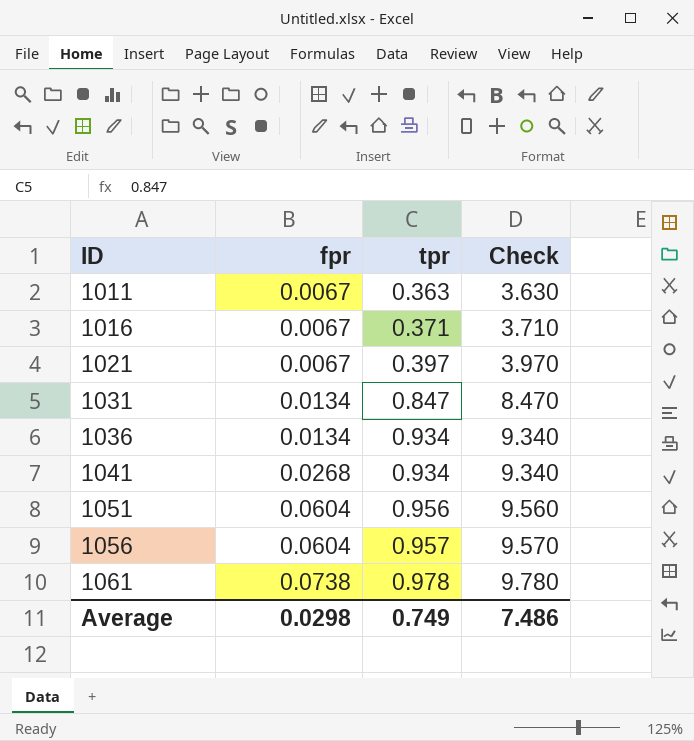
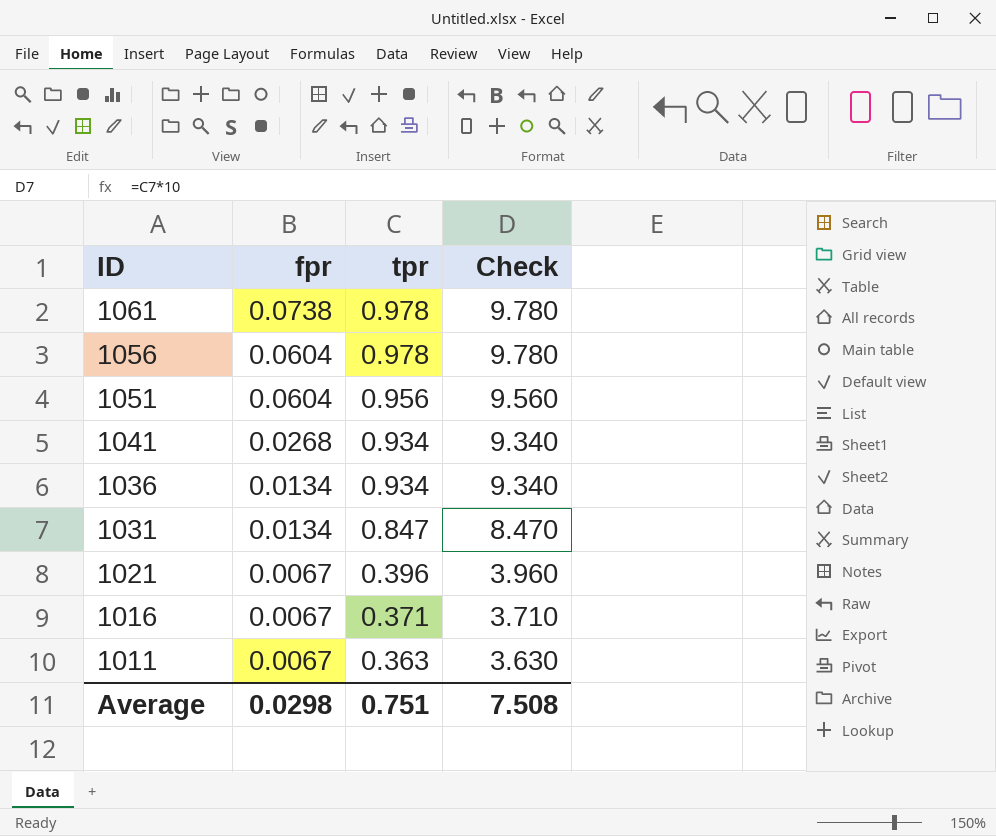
row order: ID ascending -> ID descending
1056 | tpr: 0.957 -> 0.978
1056 | Check: 9.570 -> 9.780
1021 | tpr: 0.397 -> 0.396
1021 | Check: 3.970 -> 3.960
Average | tpr: 0.749 -> 0.751
Average | Check: 7.486 -> 7.508

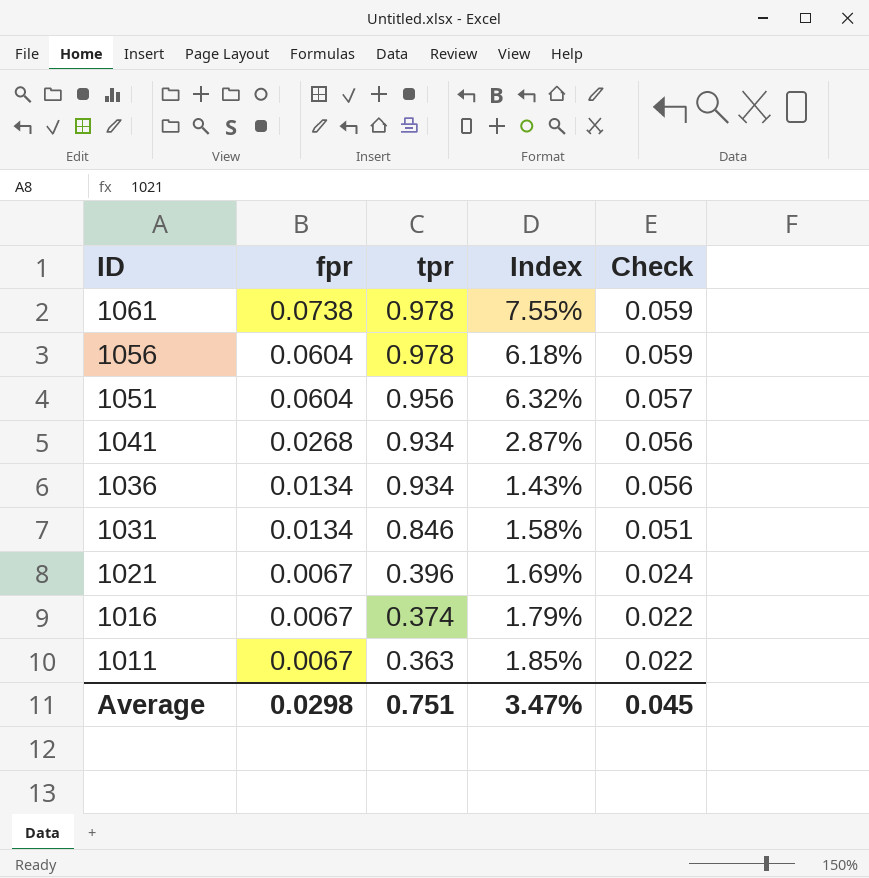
column Index | formula: none -> [fpr] / [tpr]
column Check | formula: [tpr] * 10 -> [tpr] * 0.06
1031 | tpr: 0.847 -> 0.846
1016 | tpr: 0.371 -> 0.374
Average | Check: 7.508 -> 0.045

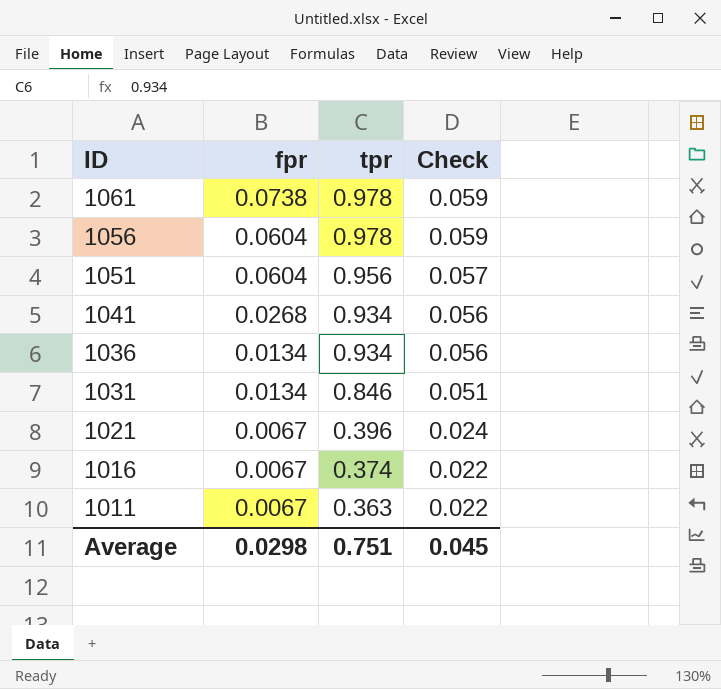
column Index | formula: [fpr] / [tpr] -> none

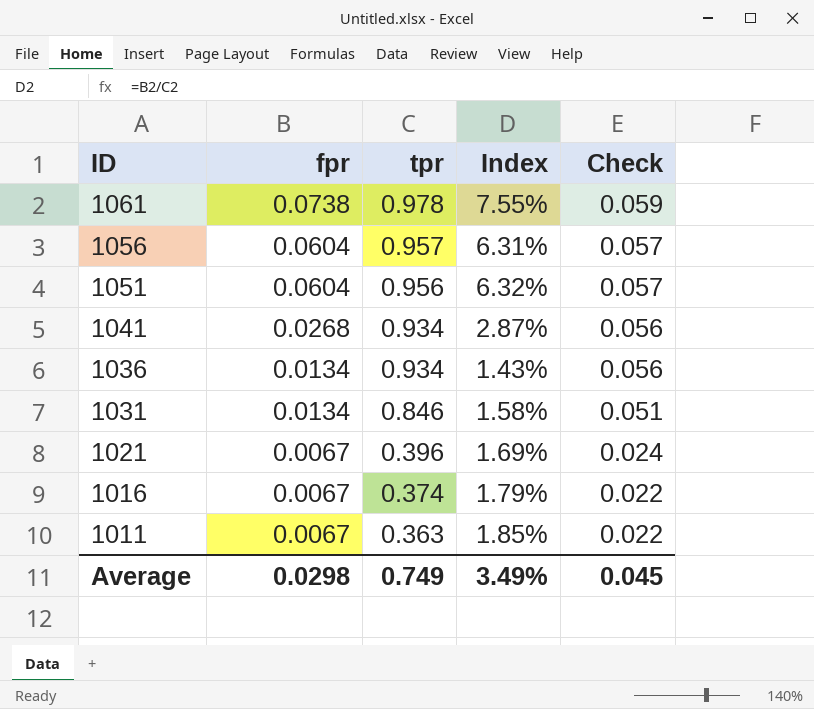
column Index | formula: none -> [fpr] / [tpr]
1056 | tpr: 0.978 -> 0.957
1056 | Check: 0.059 -> 0.057
Average | tpr: 0.751 -> 0.749

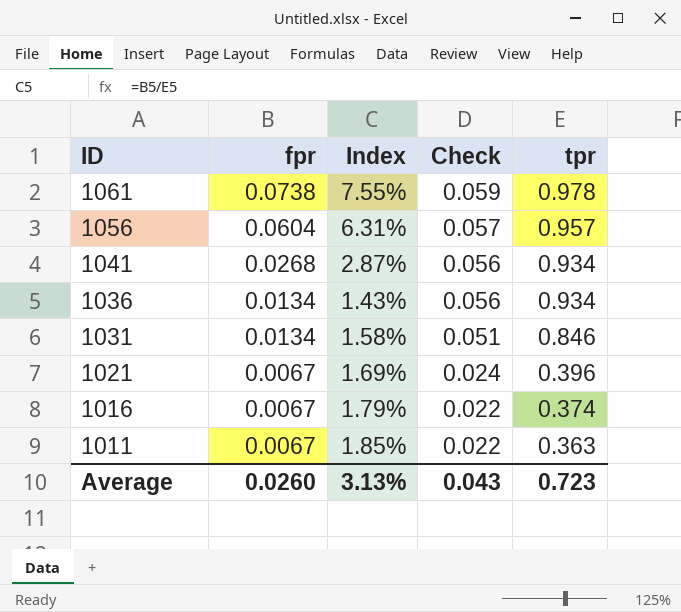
column tpr | position: 3 -> 5
row 1051: 0.0604 | 0.956 | 6.32% | 0.057 -> none
Average | fpr: 0.0298 -> 0.0260
Average | Index: 3.49% -> 3.13%
Average | Check: 0.045 -> 0.043
Average | tpr: 0.749 -> 0.723

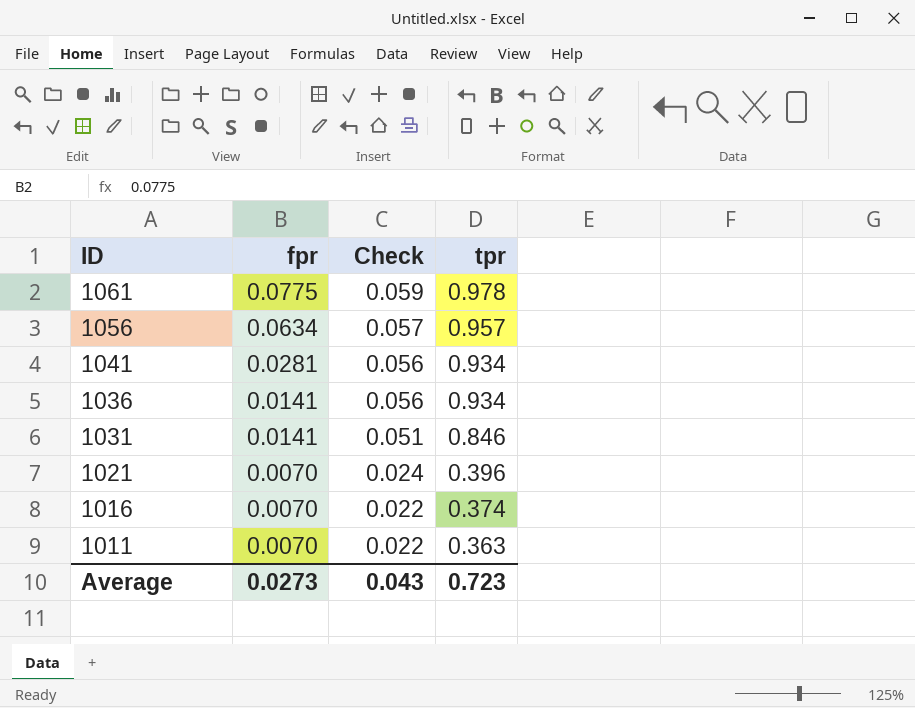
column Index | formula: [fpr] / [tpr] -> none
1061 | fpr: 0.0738 -> 0.0775
1056 | fpr: 0.0604 -> 0.0634
1041 | fpr: 0.0268 -> 0.0281
1036 | fpr: 0.0134 -> 0.0141
1031 | fpr: 0.0134 -> 0.0141
1021 | fpr: 0.0067 -> 0.0070
1016 | fpr: 0.0067 -> 0.0070
1011 | fpr: 0.0067 -> 0.0070
Average | fpr: 0.0260 -> 0.0273

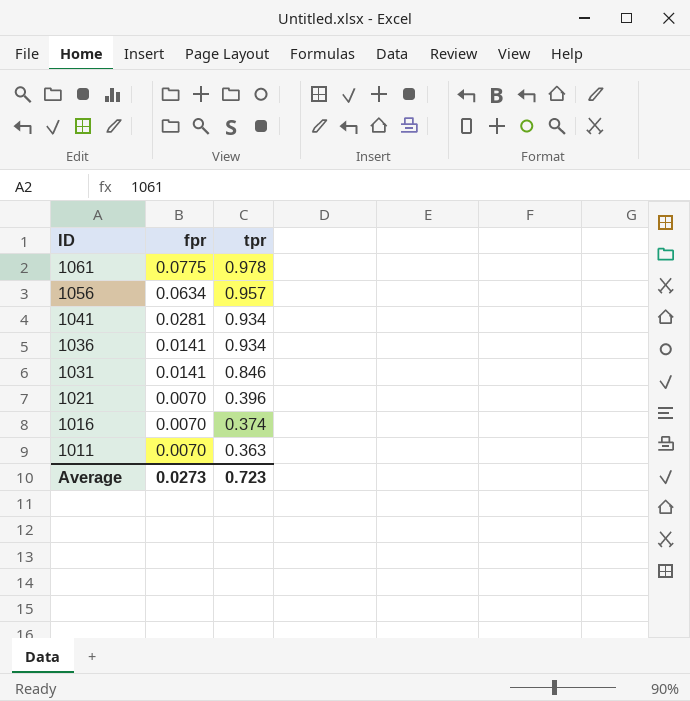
column Check | formula: [tpr] * 0.06 -> none

